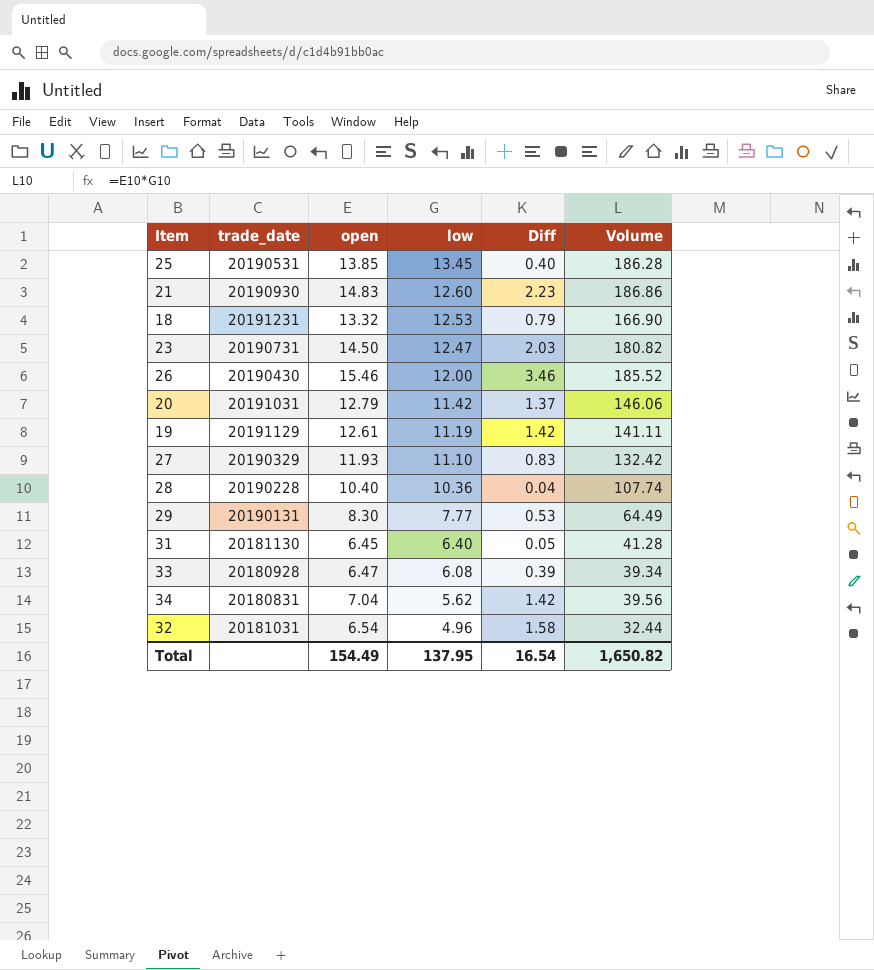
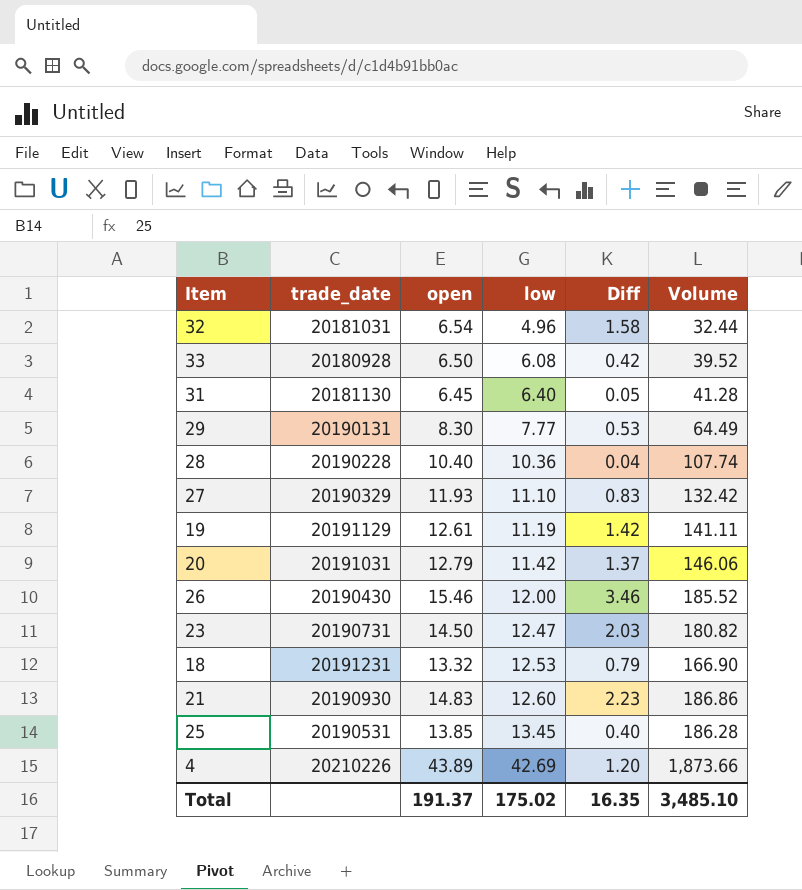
row order: low descending -> low ascending
row 34: 20180831 | 7.04 | 5.62 | 1.42 | 39.56 -> none
33 | open: 6.47 -> 6.50
33 | Diff: 0.39 -> 0.42
33 | Volume: 39.34 -> 39.52
row 4: none -> 20210226 | 43.89 | 42.69 | 1.20 | 1,873.66
Total | open: 154.49 -> 191.37
Total | low: 137.95 -> 175.02
Total | Diff: 16.54 -> 16.35
Total | Volume: 1,650.82 -> 3,485.10

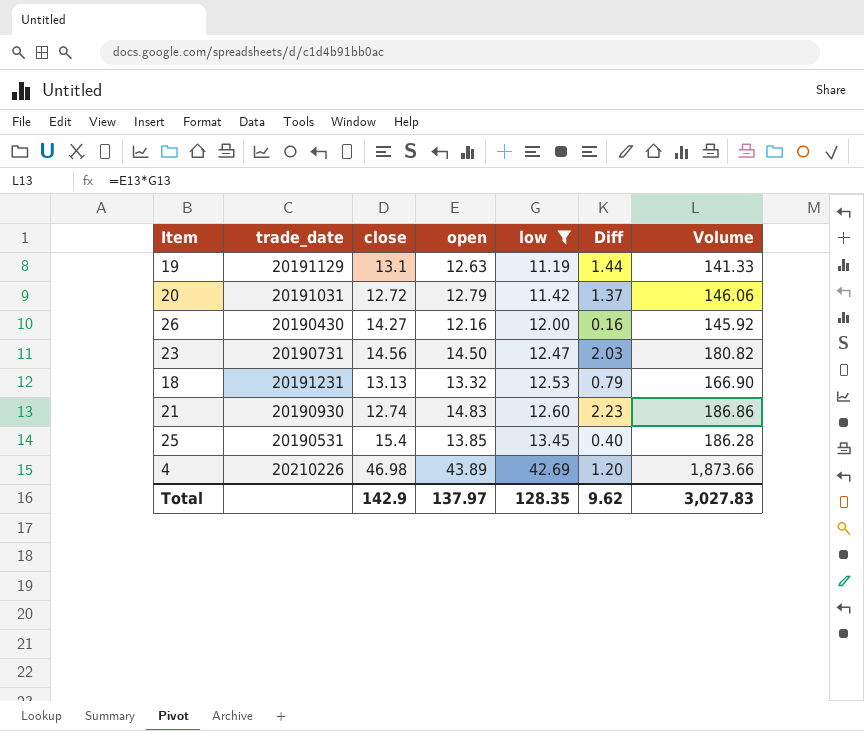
filter: none -> low >= 11.19
column close | position: none -> 3
19 | open: 12.61 -> 12.63
19 | Diff: 1.42 -> 1.44
19 | Volume: 141.11 -> 141.33
26 | open: 15.46 -> 12.16
26 | Diff: 3.46 -> 0.16
26 | Volume: 185.52 -> 145.92
Total | open: 191.37 -> 137.97
Total | low: 175.02 -> 128.35
Total | Diff: 16.35 -> 9.62
Total | Volume: 3,485.10 -> 3,027.83

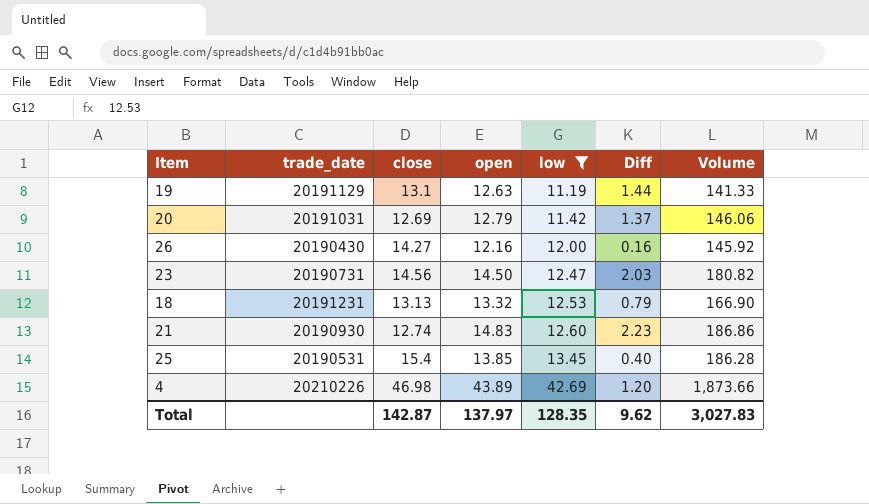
20 | close: 12.72 -> 12.69
Total | close: 142.9 -> 142.87

